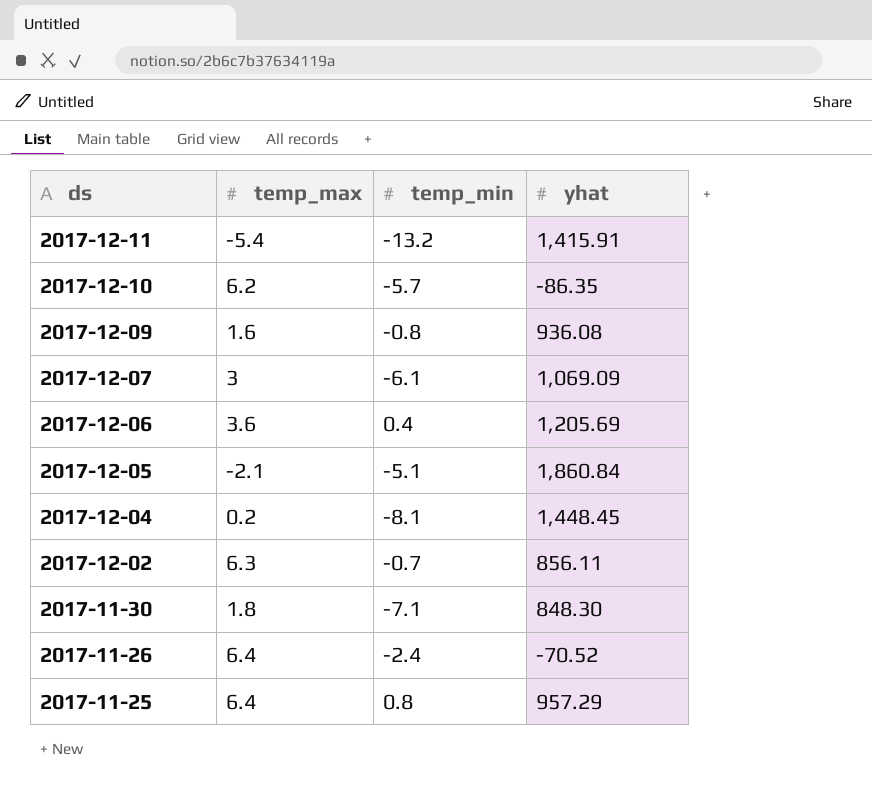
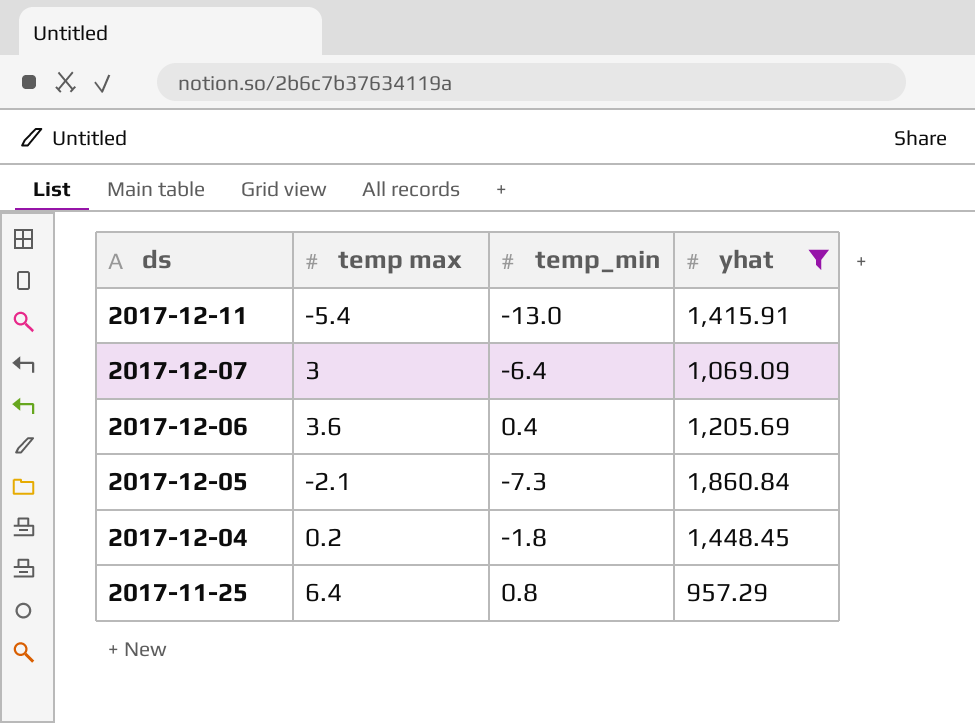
filter: none -> yhat >= 957.29
column name: temp_max -> temp max
2017-12-11 | temp_min: -13.2 -> -13.0
2017-12-07 | temp_min: -6.1 -> -6.4
2017-12-05 | temp_min: -5.1 -> -7.3
2017-12-04 | temp_min: -8.1 -> -1.8

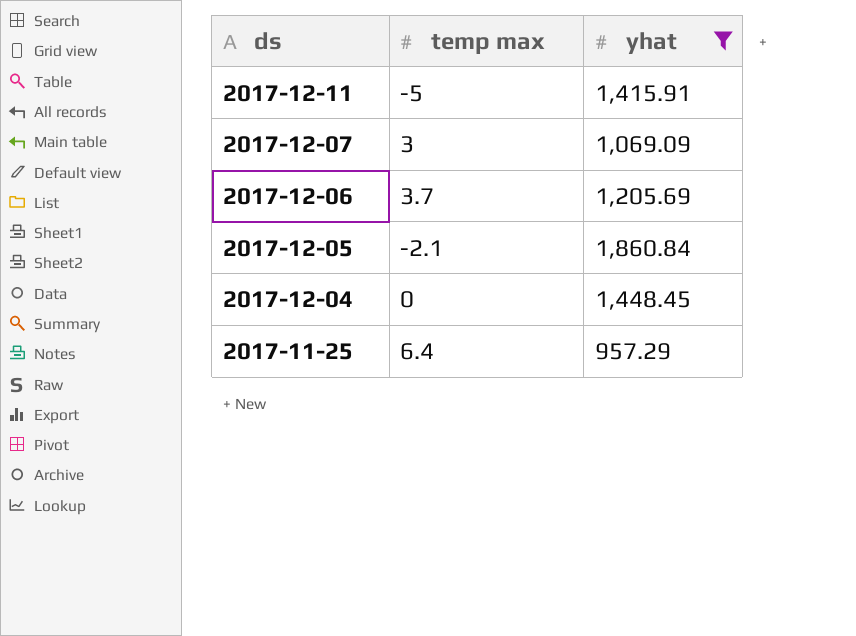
column temp_min | position: 3 -> none
2017-12-11 | temp max: -5.4 -> -5
2017-12-06 | temp max: 3.6 -> 3.7
2017-12-04 | temp max: 0.2 -> 0

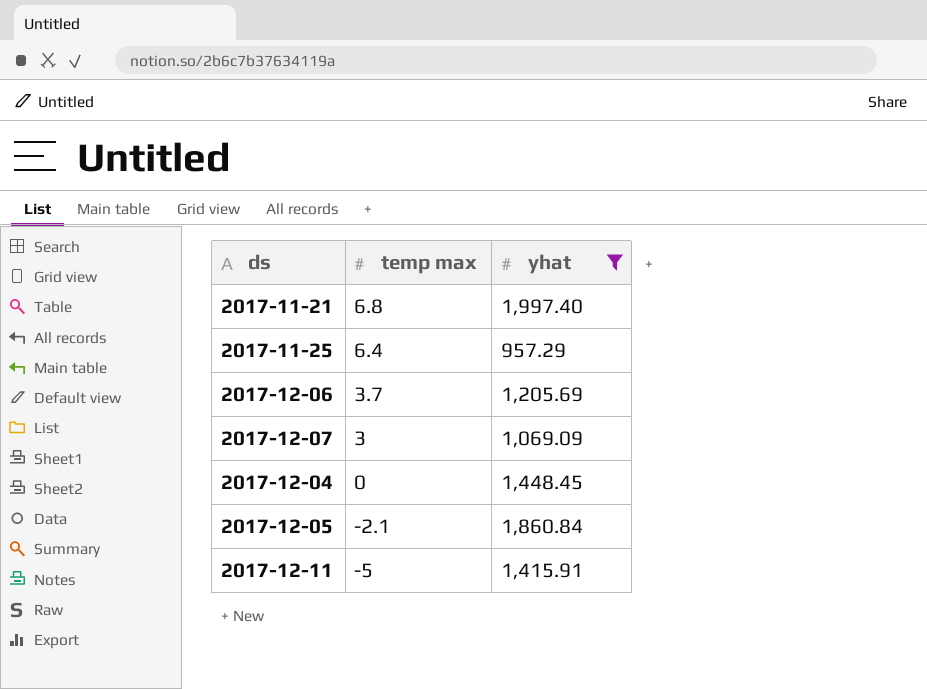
row order: ds descending -> temp max descending
row 2017-11-21: none -> 6.8 | 1,997.40

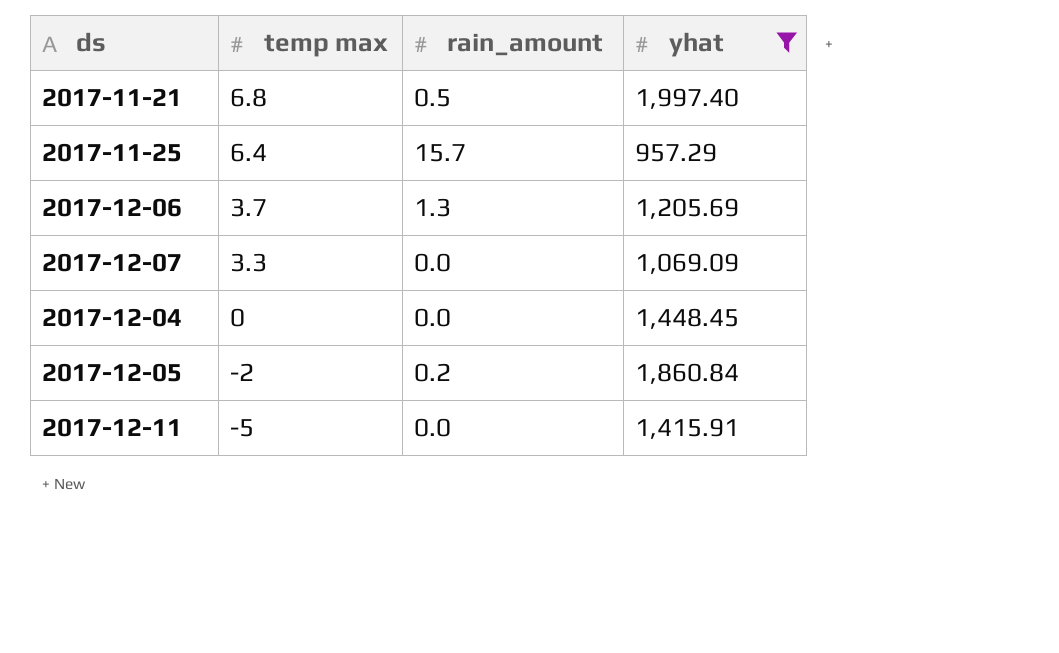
column rain_amount | position: none -> 3
2017-12-07 | temp max: 3 -> 3.3
2017-12-05 | temp max: -2.1 -> -2

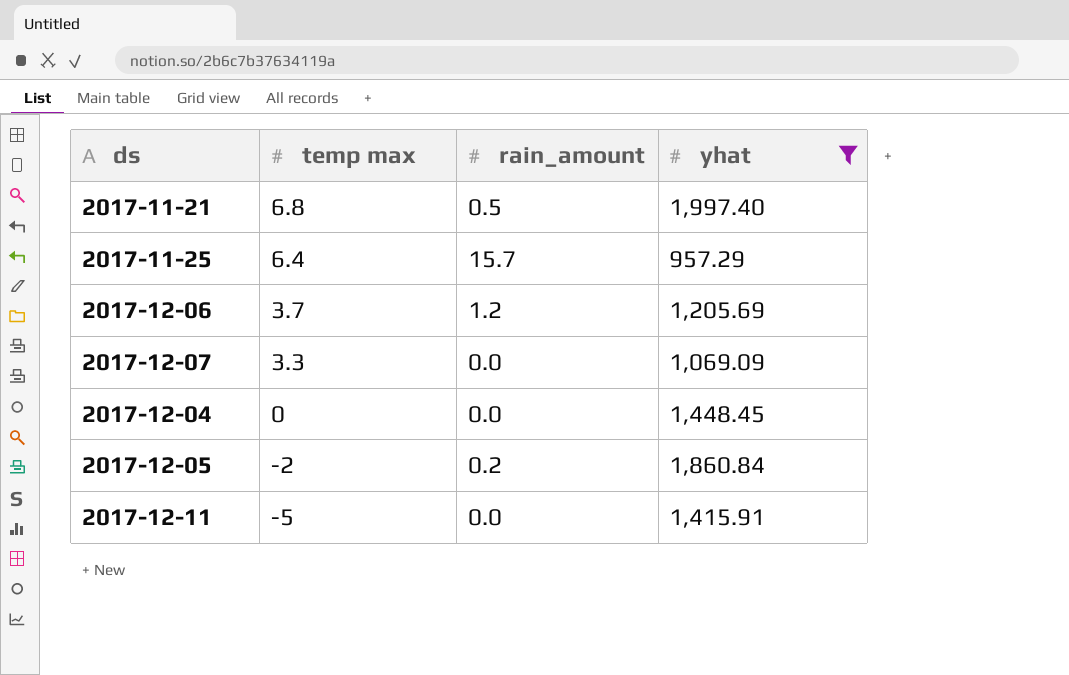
2017-12-06 | rain_amount: 1.3 -> 1.2

